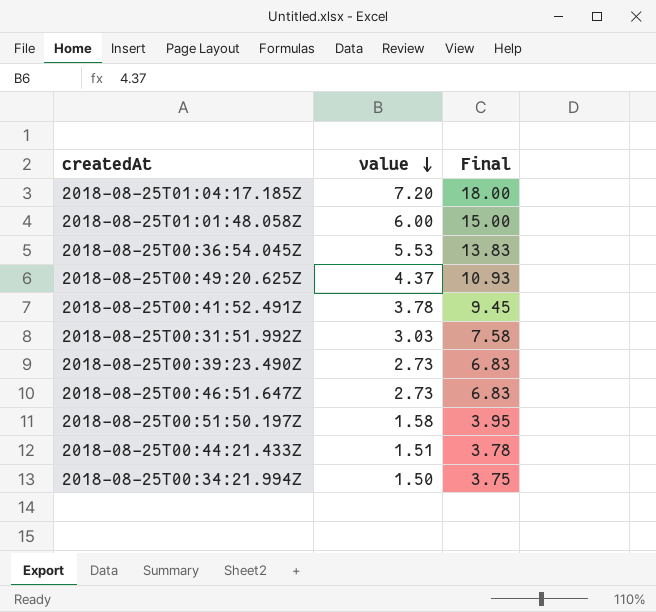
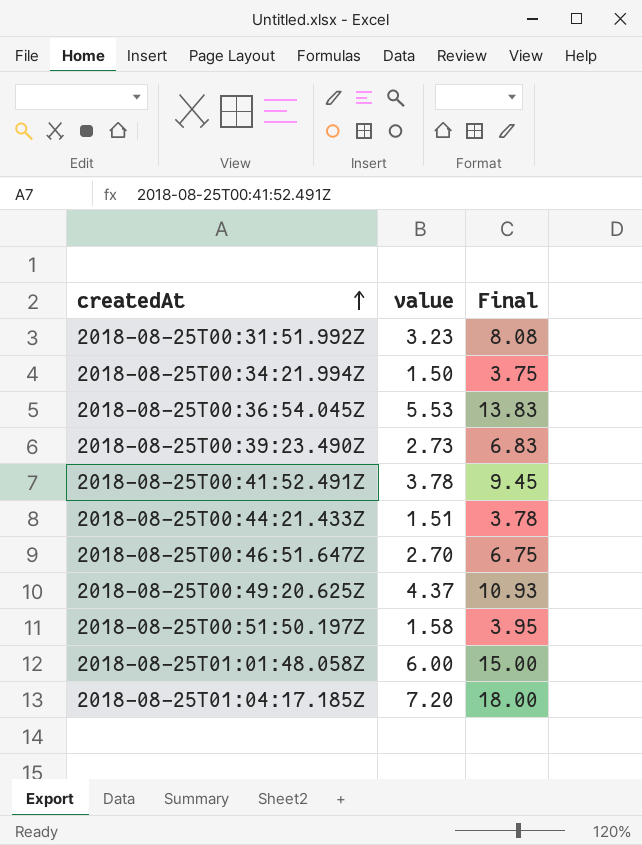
row order: value descending -> createdAt ascending
2018-08-25T00:31:51.992Z | value: 3.03 -> 3.23
2018-08-25T00:31:51.992Z | Final: 7.58 -> 8.08
2018-08-25T00:46:51.647Z | value: 2.73 -> 2.70
2018-08-25T00:46:51.647Z | Final: 6.83 -> 6.75

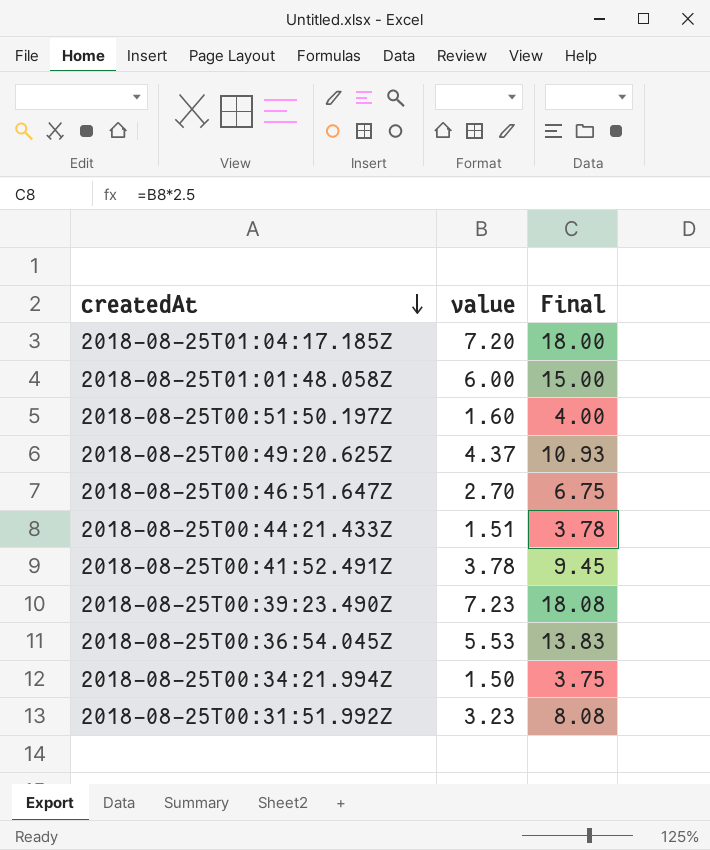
row order: createdAt ascending -> createdAt descending
2018-08-25T00:51:50.197Z | value: 1.58 -> 1.60
2018-08-25T00:51:50.197Z | Final: 3.95 -> 4.00
2018-08-25T00:39:23.490Z | value: 2.73 -> 7.23
2018-08-25T00:39:23.490Z | Final: 6.83 -> 18.08

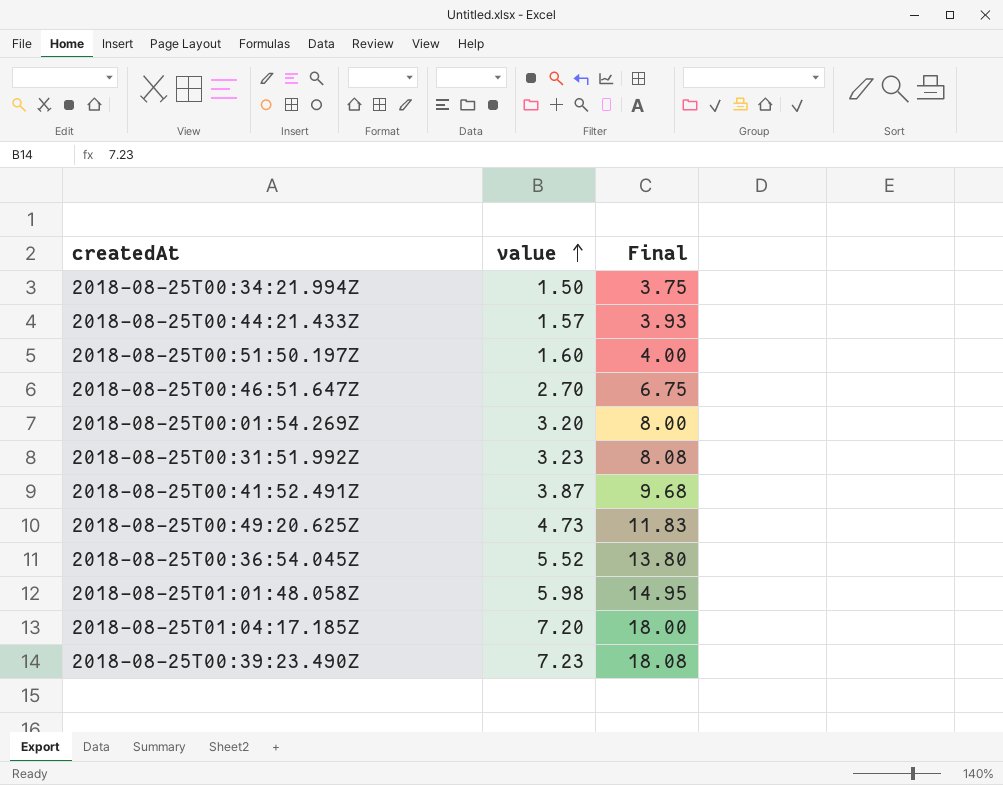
row order: createdAt descending -> value ascending
2018-08-25T00:44:21.433Z | value: 1.51 -> 1.57
2018-08-25T00:44:21.433Z | Final: 3.78 -> 3.93
row 2018-08-25T00:01:54.269Z: none -> 3.20 | 8.00
2018-08-25T00:41:52.491Z | value: 3.78 -> 3.87
2018-08-25T00:41:52.491Z | Final: 9.45 -> 9.68
2018-08-25T00:49:20.625Z | value: 4.37 -> 4.73
2018-08-25T00:49:20.625Z | Final: 10.93 -> 11.83
2018-08-25T00:36:54.045Z | value: 5.53 -> 5.52
2018-08-25T00:36:54.045Z | Final: 13.83 -> 13.80
2018-08-25T01:01:48.058Z | value: 6.00 -> 5.98
2018-08-25T01:01:48.058Z | Final: 15.00 -> 14.95

